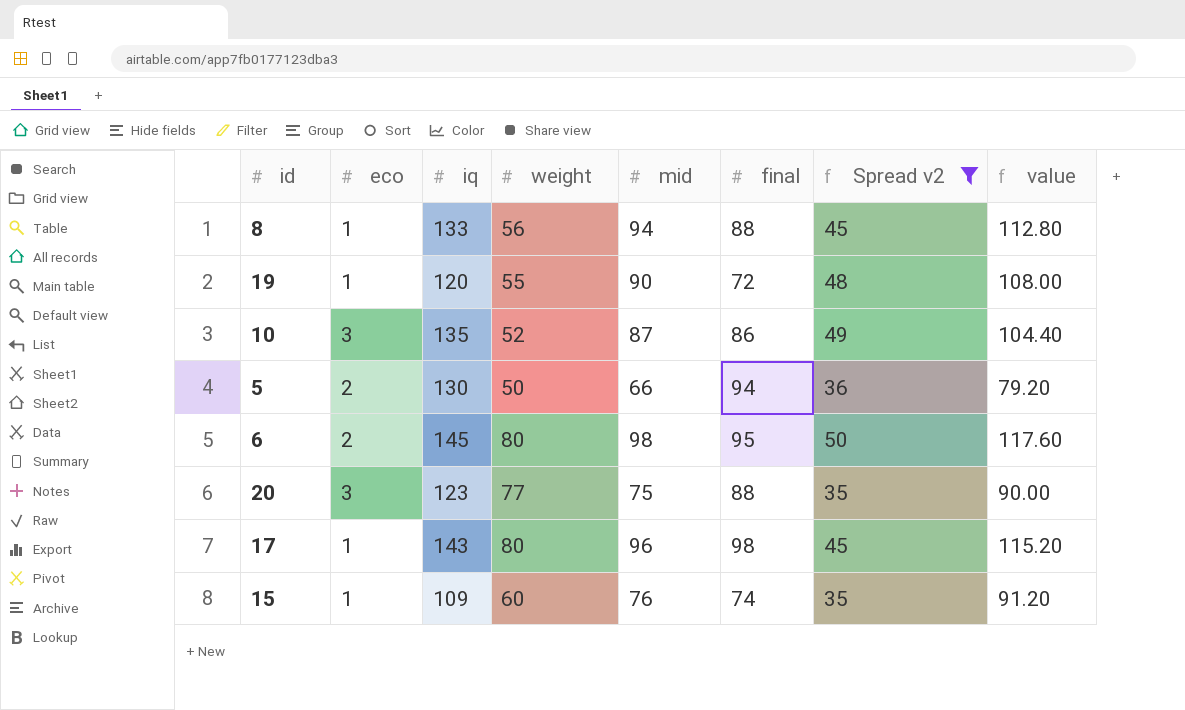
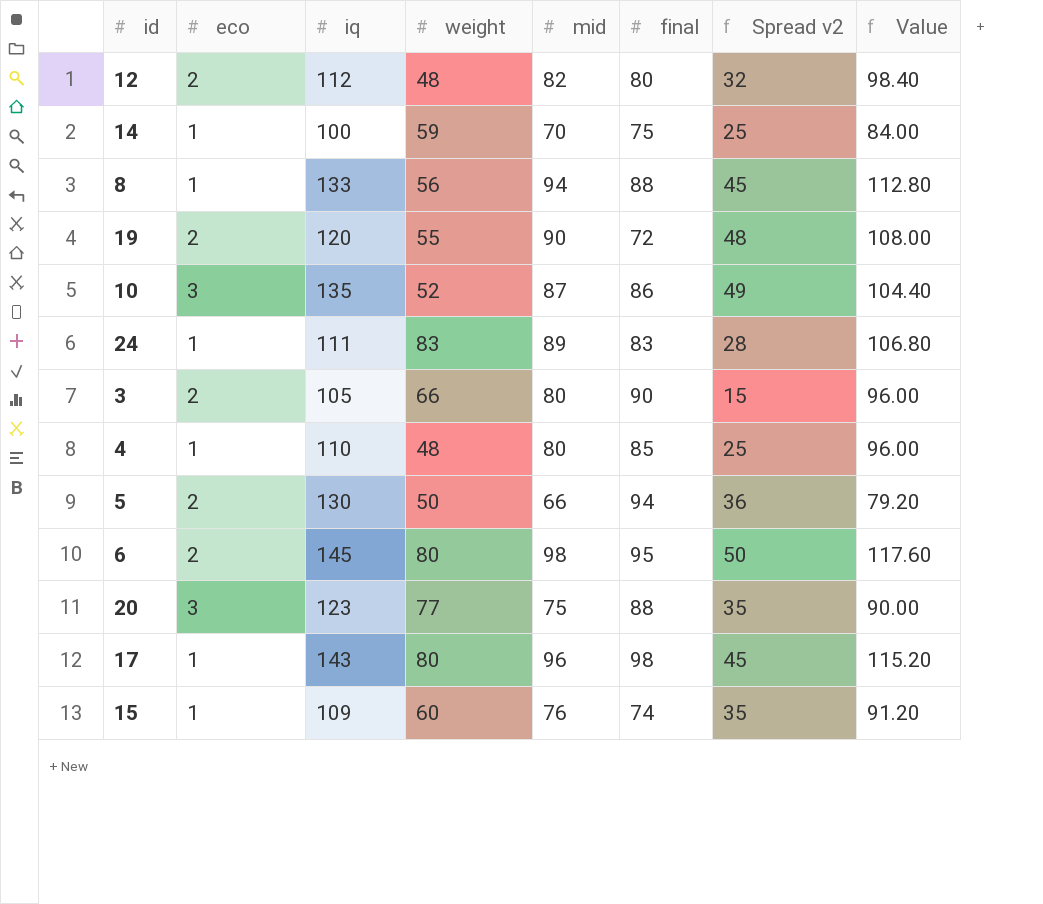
filter: Spread v2 >= 35 -> none
column name: value -> Value
19 | eco: 1 -> 2

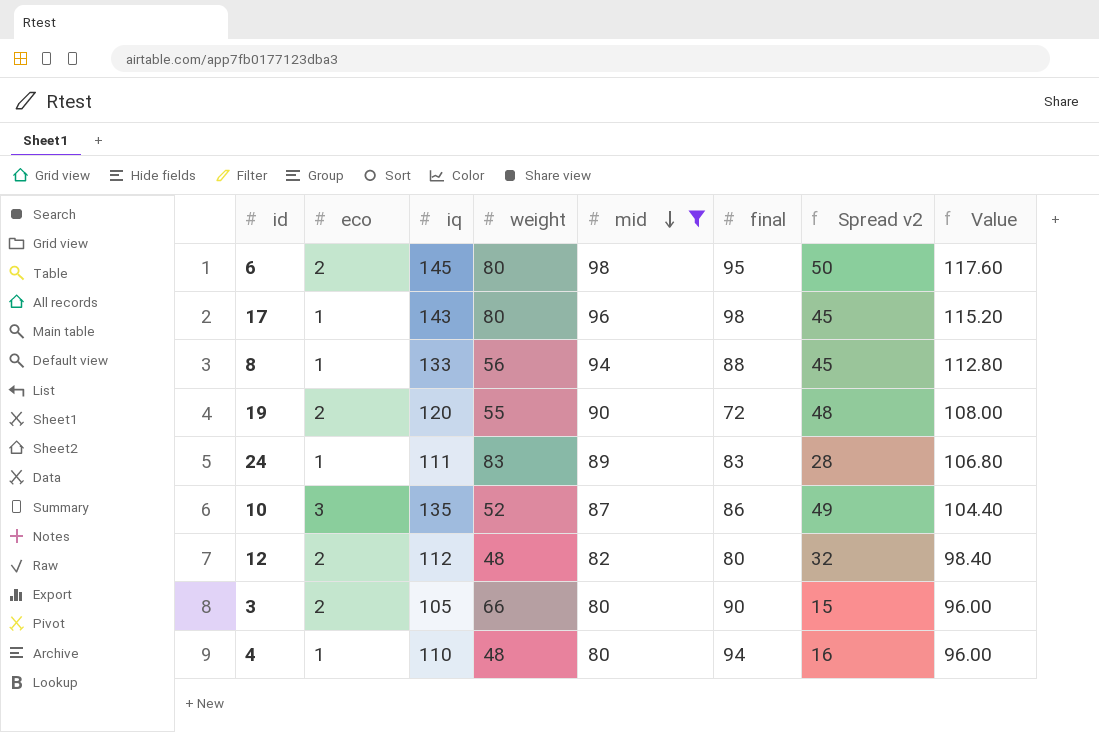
filter: none -> mid >= 80
row order: none -> mid descending
4 | final: 85 -> 94
4 | Spread v2: 25 -> 16

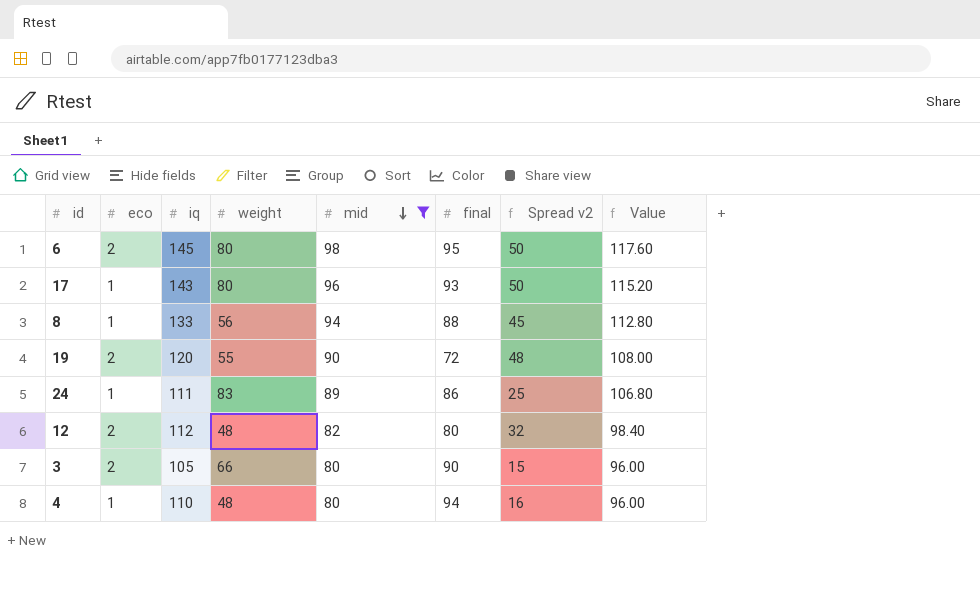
row 10: 3 | 135 | 52 | 87 | 86 | 49 | 104.40 -> none
17 | final: 98 -> 93
17 | Spread v2: 45 -> 50
24 | final: 83 -> 86
24 | Spread v2: 28 -> 25

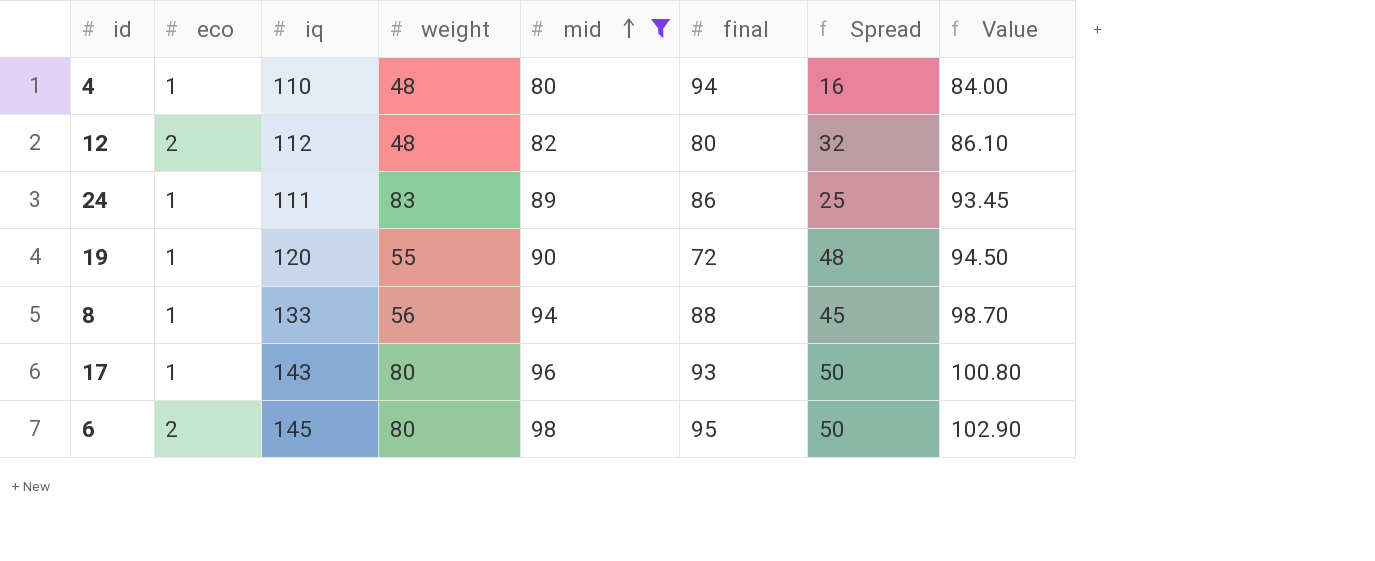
row order: mid descending -> mid ascending
column name: Spread v2 -> Spread
column Value | formula: [mid] * 1.2 -> [mid] * 1.05
row 3: 2 | 105 | 66 | 80 | 90 | 15 | 96.00 -> none
19 | eco: 2 -> 1

